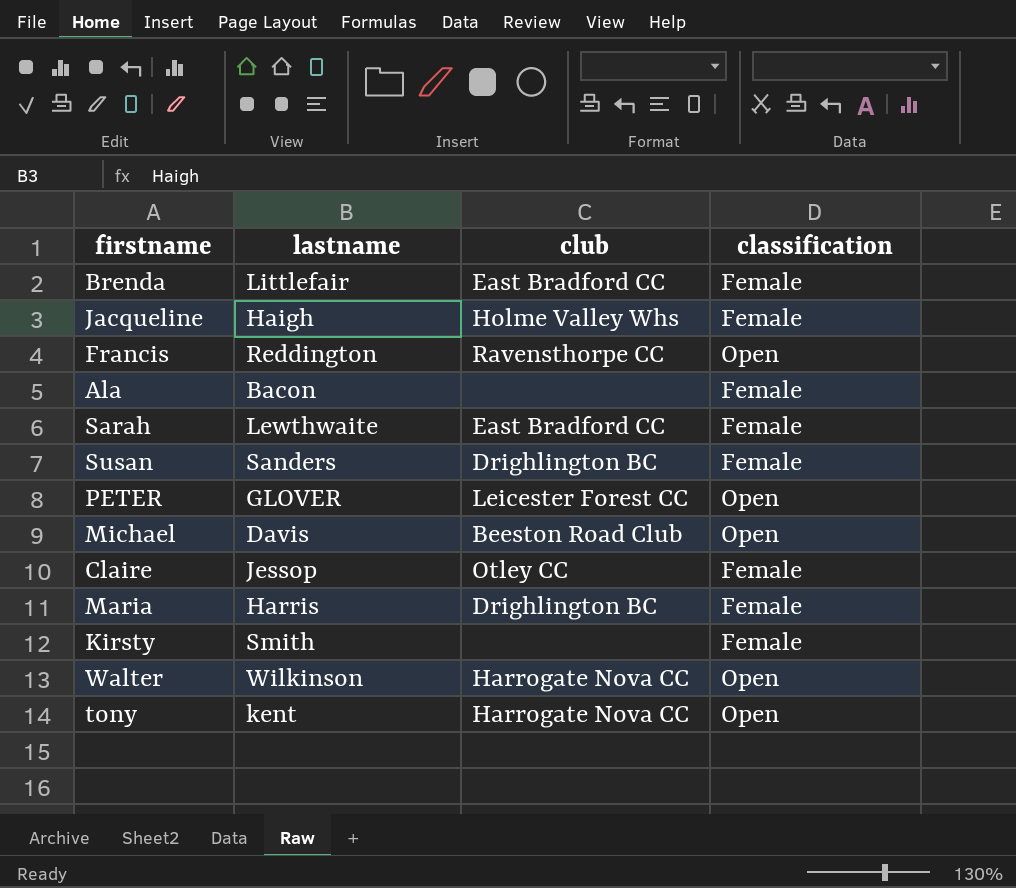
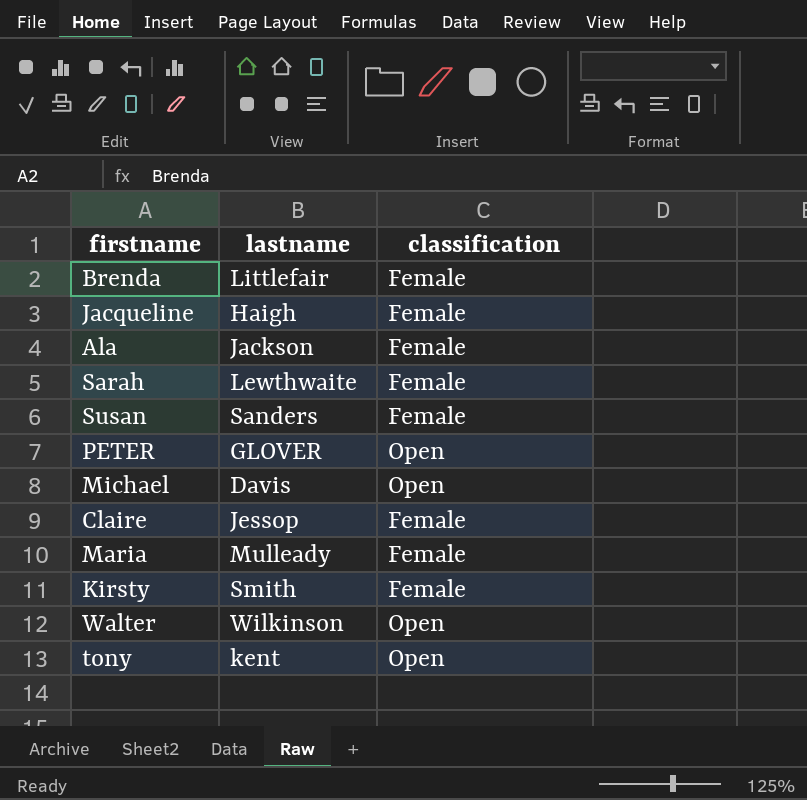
column club | position: 3 -> none
row Francis: Reddington | Ravensthorpe CC | Open -> none
Ala | lastname: Bacon -> Jackson
Maria | lastname: Harris -> Mulleady

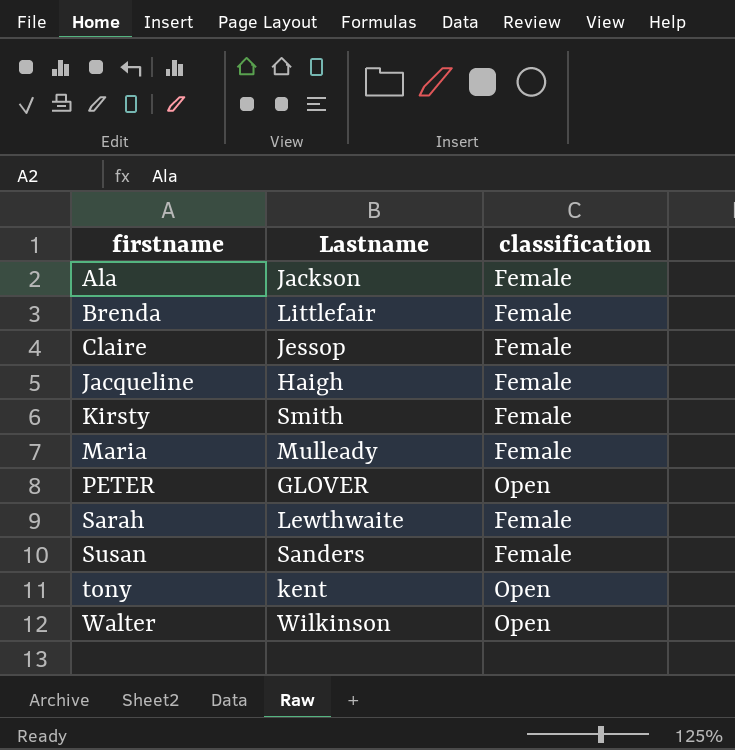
row order: none -> firstname ascending
column name: lastname -> Lastname
row Michael: Davis | Open -> none

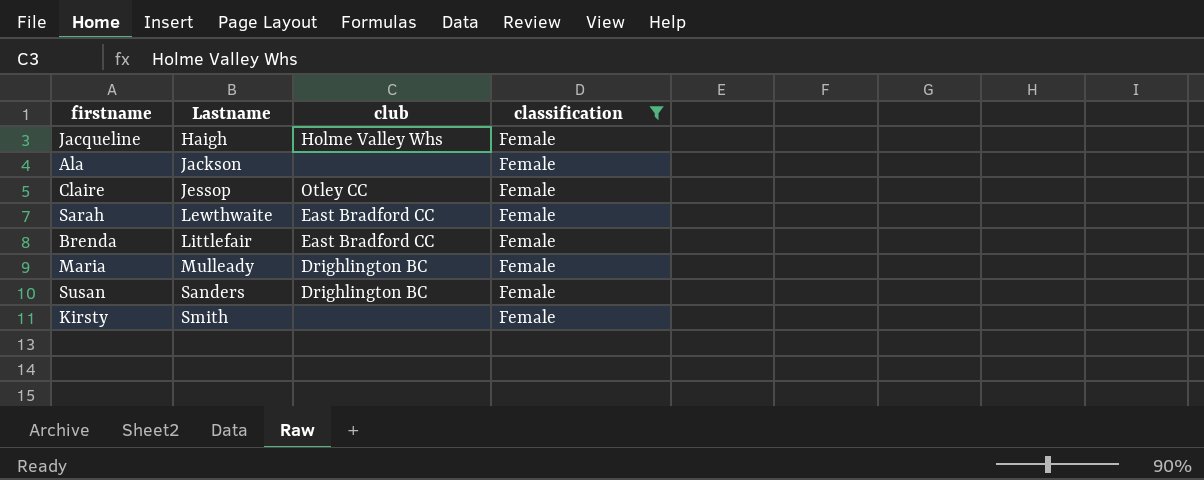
filter: none -> classification = Female
row order: firstname ascending -> Lastname ascending
column club | position: none -> 3

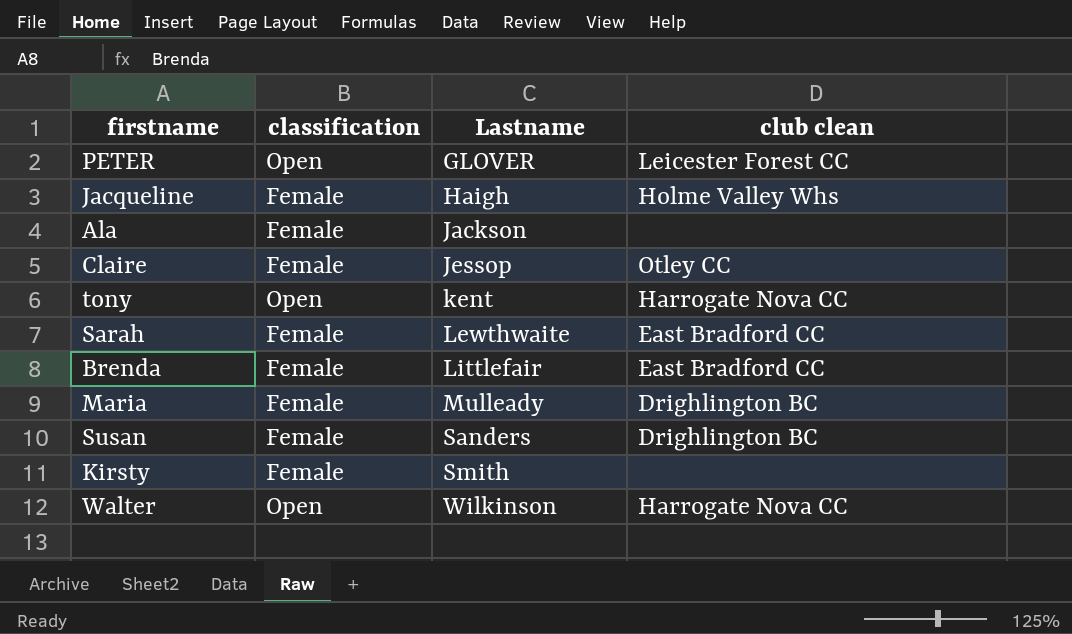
filter: classification = Female -> none
column classification | position: 4 -> 2
column name: club -> club clean

